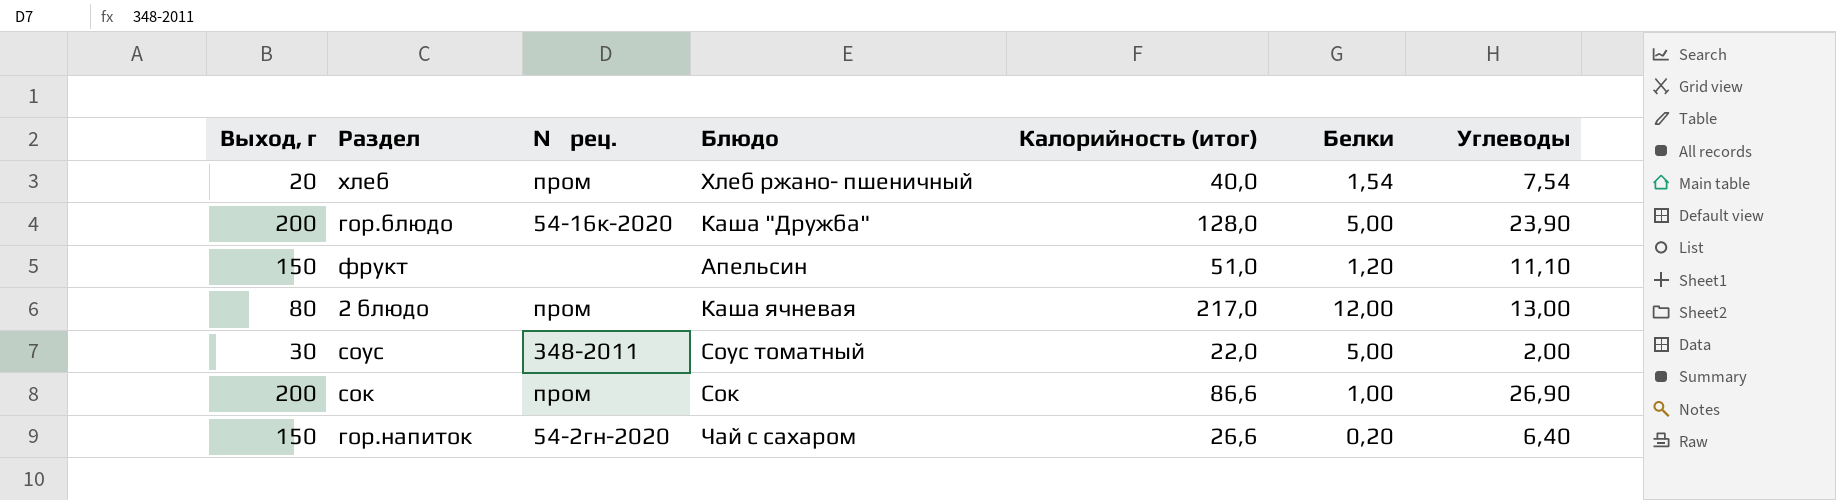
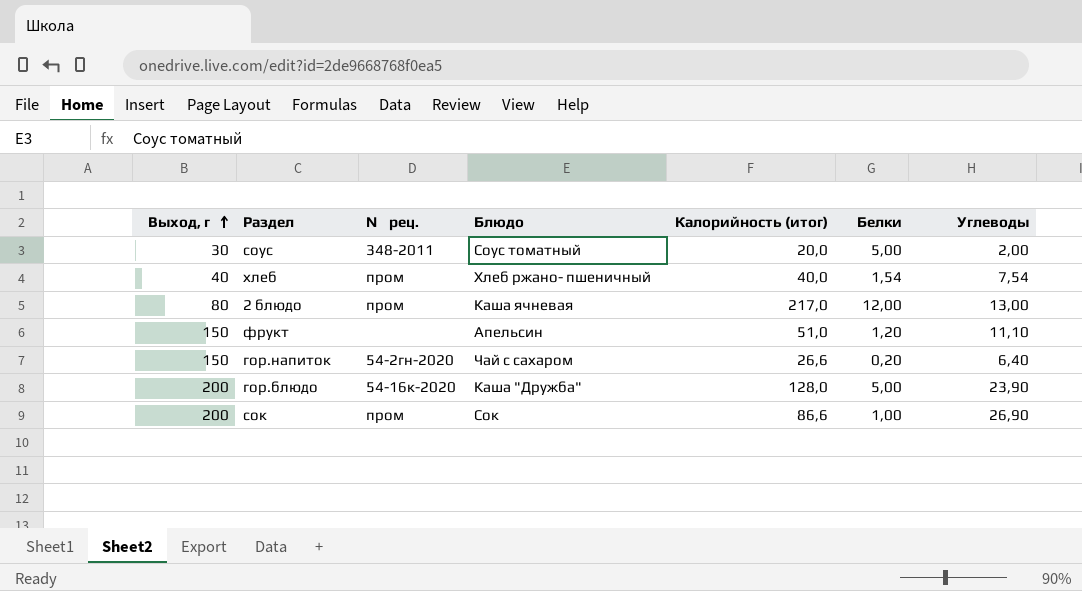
row order: none -> Выход, г ascending
соус | Калорийность (итог): 22,0 -> 20,0
хлеб | Выход, г: 20 -> 40

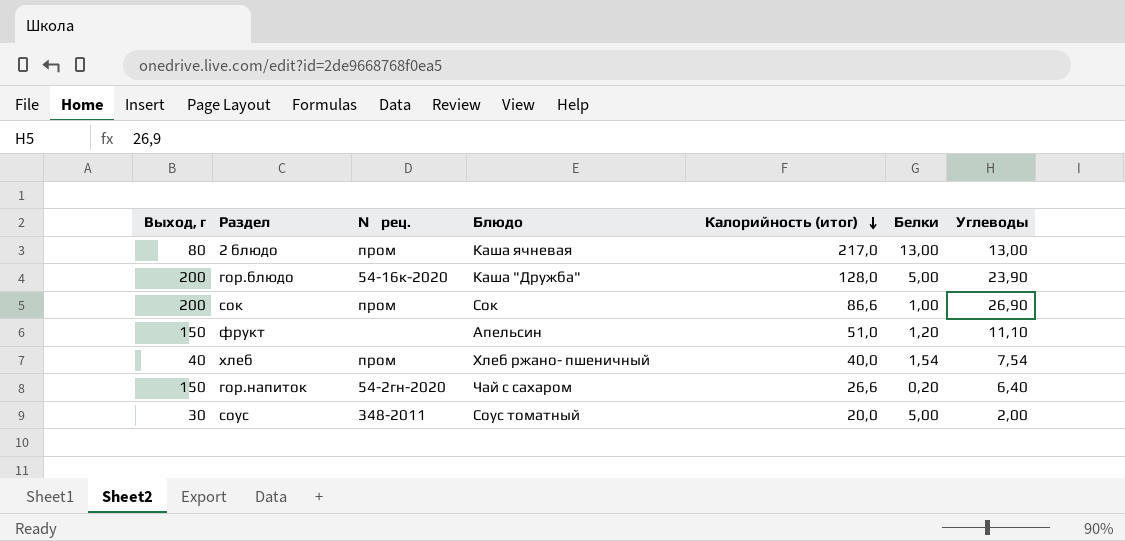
row order: Выход, г ascending -> Калорийность (итог) descending
2 блюдо | Белки: 12,00 -> 13,00

